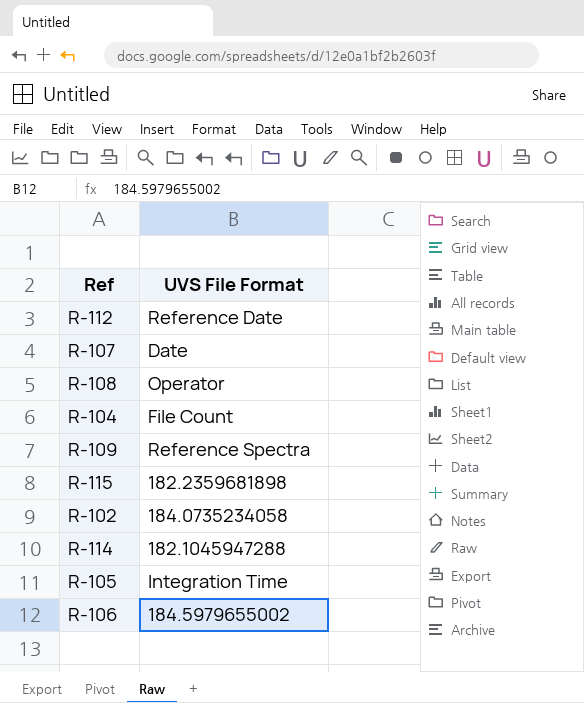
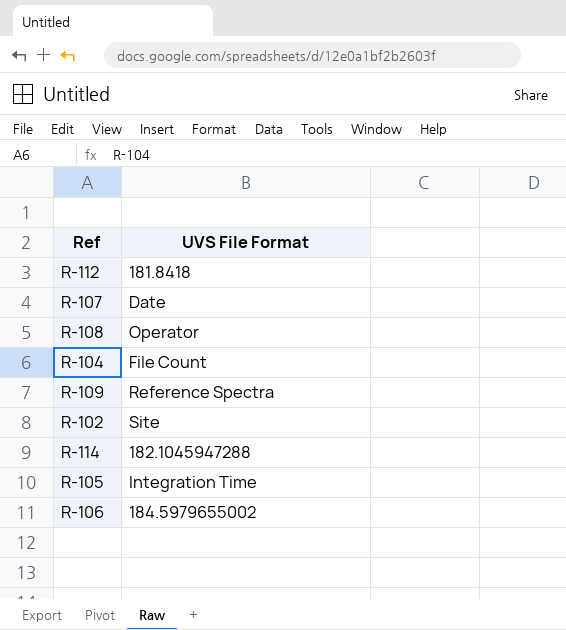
row R-115: 182.2359681898 -> none
R-112 | UVS File Format: Reference Date -> 181.8418
R-102 | UVS File Format: 184.0735234058 -> Site

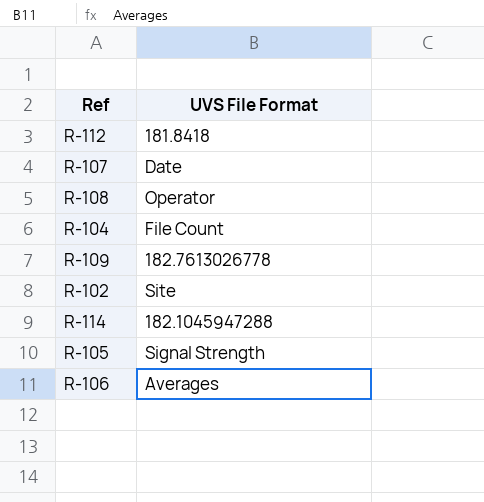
R-109 | UVS File Format: Reference Spectra -> 182.7613026778
R-105 | UVS File Format: Integration Time -> Signal Strength
R-106 | UVS File Format: 184.5979655002 -> Averages

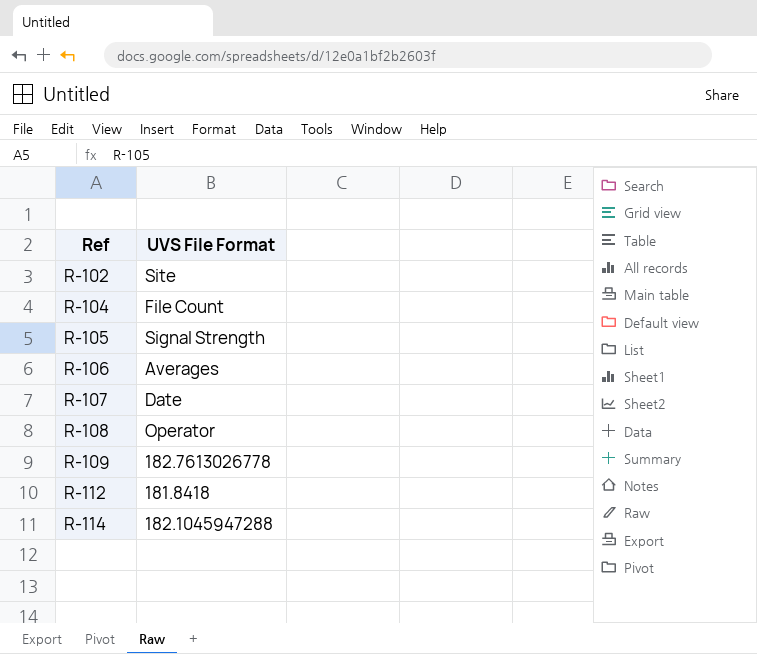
row order: none -> Ref ascending

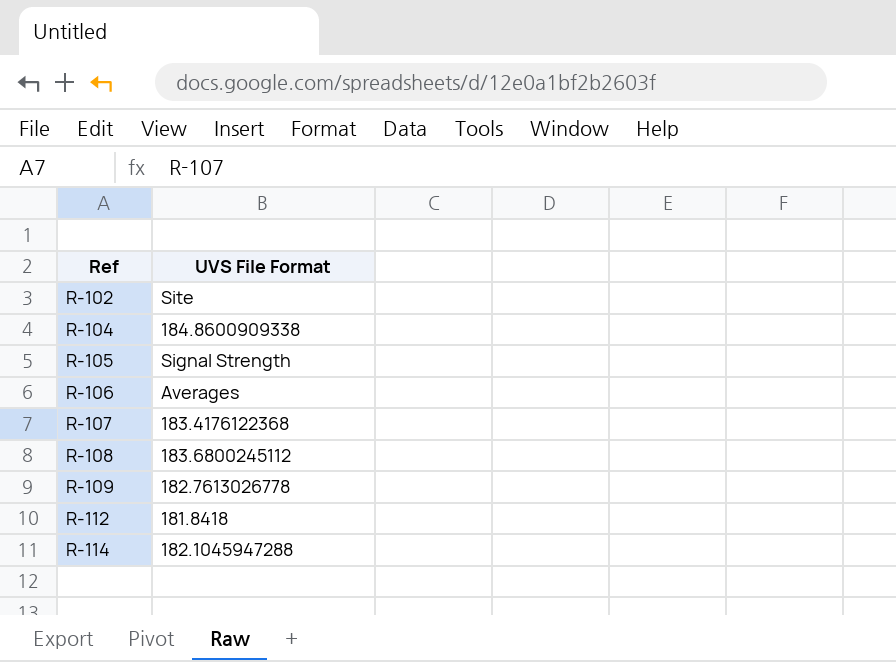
R-104 | UVS File Format: File Count -> 184.8600909338
R-107 | UVS File Format: Date -> 183.4176122368
R-108 | UVS File Format: Operator -> 183.6800245112

